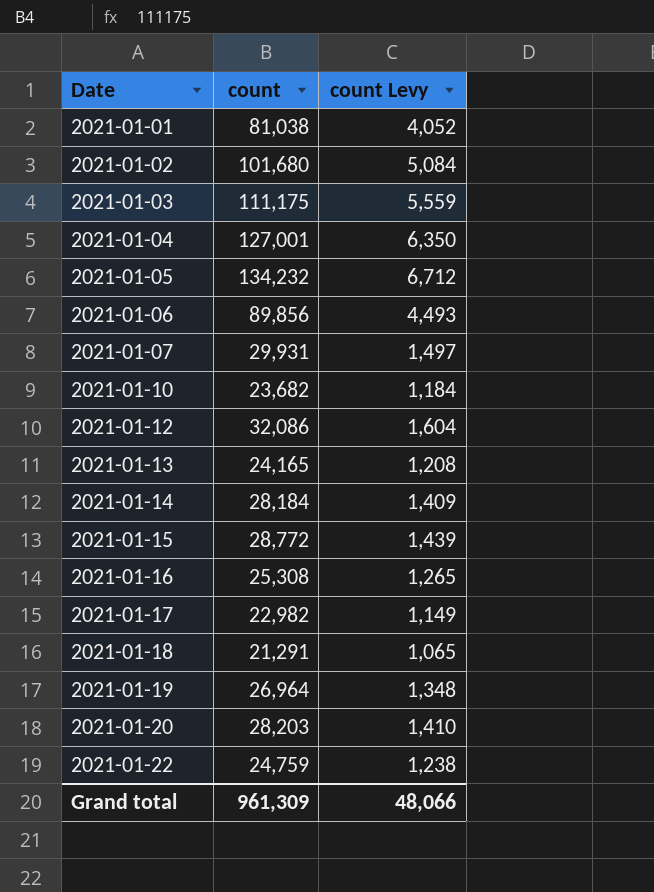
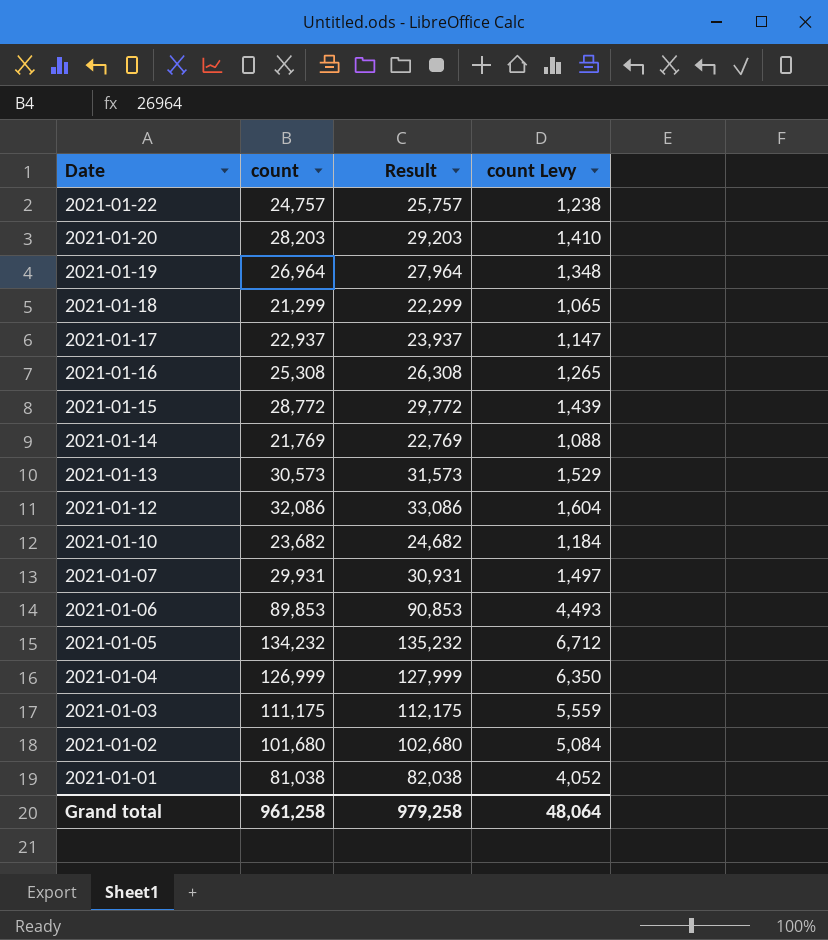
row order: Date ascending -> Date descending
column Result | formula: none -> [count] + 1000
2021-01-22 | count: 24,759 -> 24,757
2021-01-18 | count: 21,291 -> 21,299
2021-01-17 | count: 22,982 -> 22,937
2021-01-17 | count Levy: 1,149 -> 1,147
2021-01-14 | count: 28,184 -> 21,769
2021-01-14 | count Levy: 1,409 -> 1,088
2021-01-13 | count: 24,165 -> 30,573
2021-01-13 | count Levy: 1,208 -> 1,529
2021-01-06 | count: 89,856 -> 89,853
2021-01-04 | count: 127,001 -> 126,999
Grand total | count: 961,309 -> 961,258
Grand total | count Levy: 48,066 -> 48,064

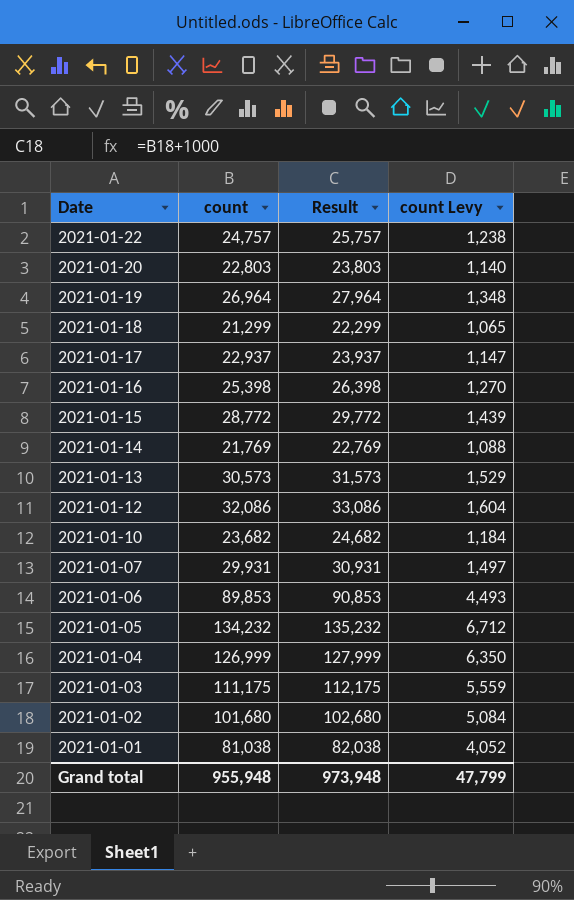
2021-01-20 | count: 28,203 -> 22,803
2021-01-20 | Result: 29,203 -> 23,803
2021-01-20 | count Levy: 1,410 -> 1,140
2021-01-16 | count: 25,308 -> 25,398
2021-01-16 | Result: 26,308 -> 26,398
2021-01-16 | count Levy: 1,265 -> 1,270
Grand total | count: 961,258 -> 955,948
Grand total | Result: 979,258 -> 973,948
Grand total | count Levy: 48,064 -> 47,799

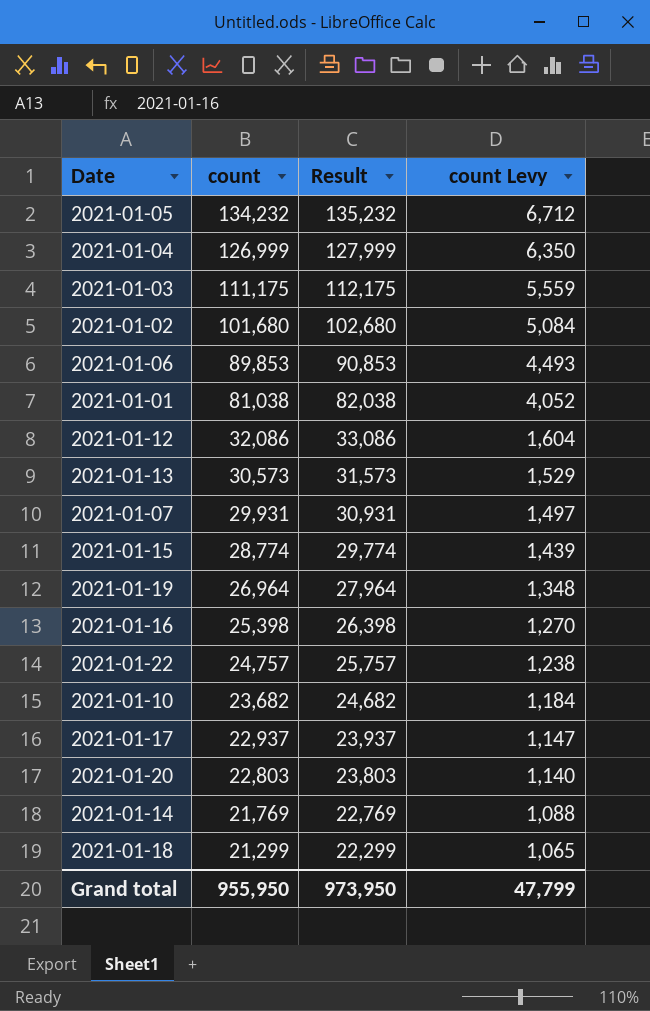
row order: Date descending -> count descending
2021-01-15 | count: 28,772 -> 28,774
2021-01-15 | Result: 29,772 -> 29,774
Grand total | count: 955,948 -> 955,950
Grand total | Result: 973,948 -> 973,950

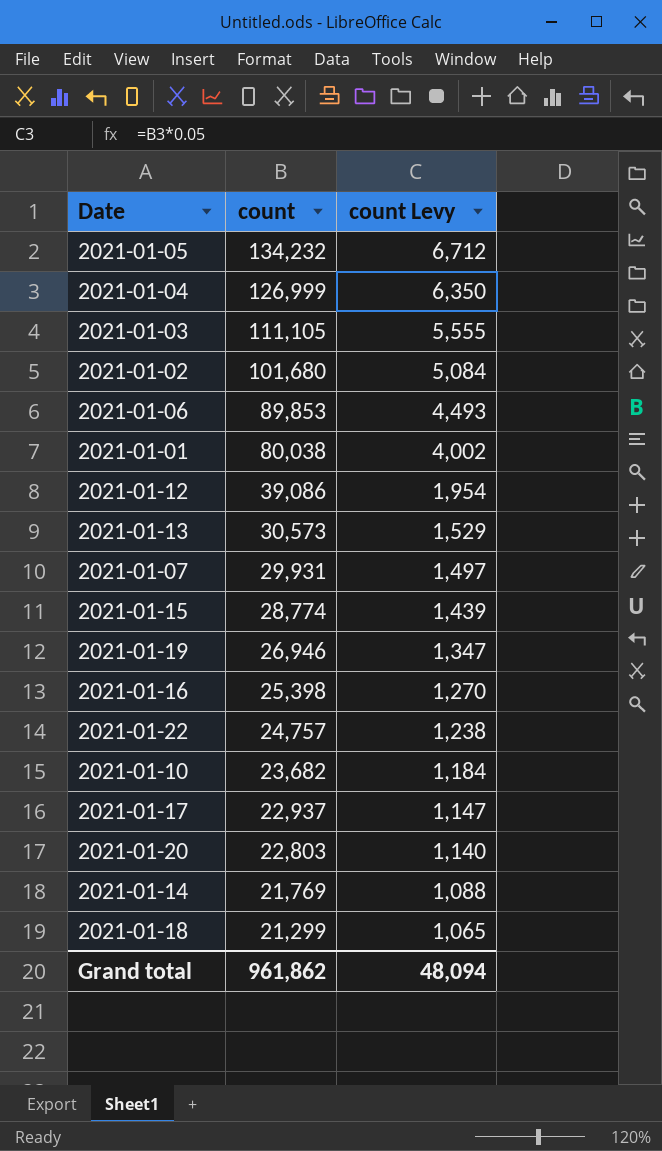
column Result | formula: [count] + 1000 -> none
2021-01-03 | count: 111,175 -> 111,105
2021-01-03 | count Levy: 5,559 -> 5,555
2021-01-01 | count: 81,038 -> 80,038
2021-01-01 | count Levy: 4,052 -> 4,002
2021-01-12 | count: 32,086 -> 39,086
2021-01-12 | count Levy: 1,604 -> 1,954
2021-01-19 | count: 26,964 -> 26,946
2021-01-19 | count Levy: 1,348 -> 1,347
Grand total | count: 955,950 -> 961,862
Grand total | count Levy: 47,799 -> 48,094

